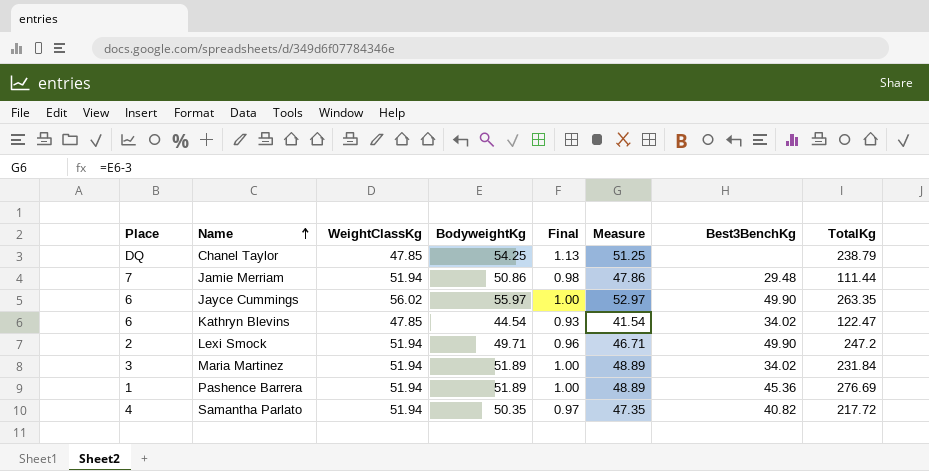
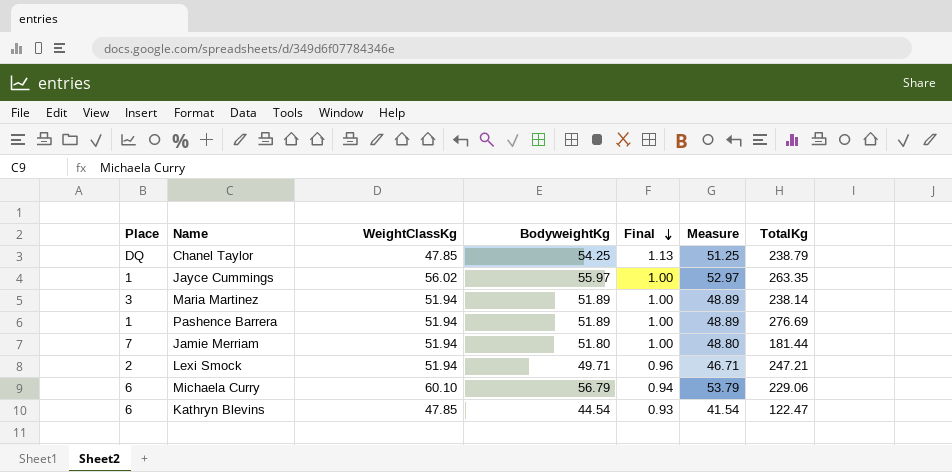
row order: Name ascending -> Final descending
column Best3BenchKg | position: 7 -> none
row Samantha Parlato: 4 | 51.94 | 50.35 | 0.97 | 47.35 | 40.82 | 217.72 -> none
Jayce Cummings | Place: 6 -> 1
Maria Martinez | TotalKg: 231.84 -> 238.14
Jamie Merriam | BodyweightKg: 50.86 -> 51.80
Jamie Merriam | Final: 0.98 -> 1.00
Jamie Merriam | Measure: 47.86 -> 48.80
Jamie Merriam | TotalKg: 111.44 -> 181.44
Lexi Smock | TotalKg: 247.2 -> 247.21
row Michaela Curry: none -> 6 | 60.10 | 56.79 | 0.94 | 53.79 | 229.06

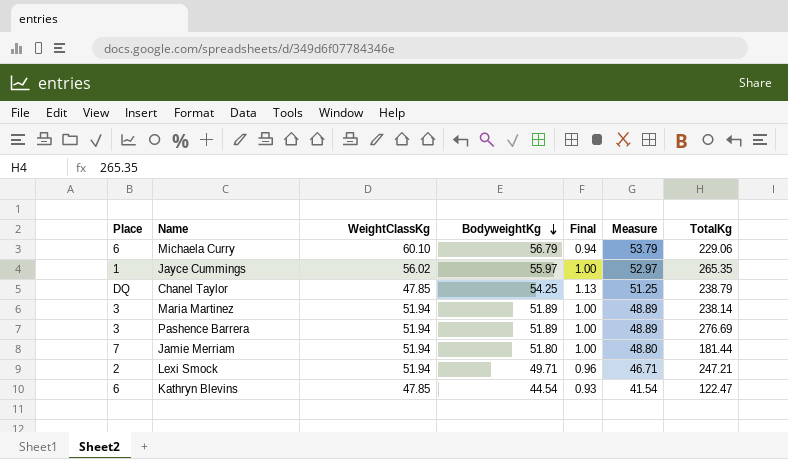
row order: Final descending -> BodyweightKg descending
Jayce Cummings | TotalKg: 263.35 -> 265.35
Pashence Barrera | Place: 1 -> 3

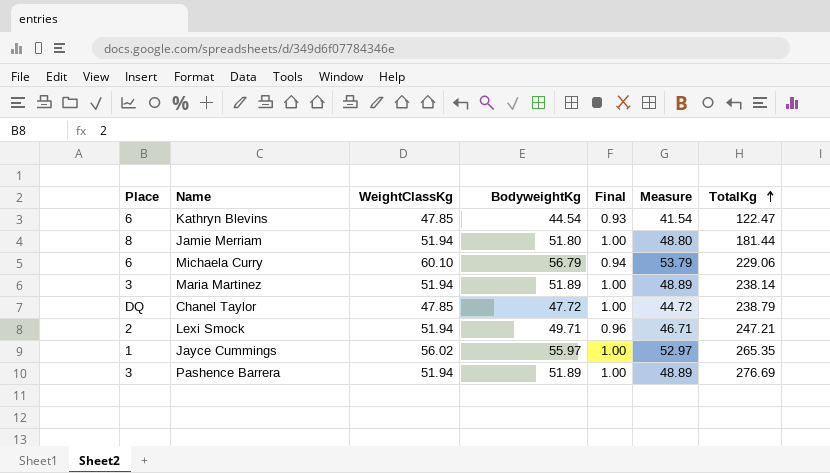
row order: BodyweightKg descending -> TotalKg ascending
Jamie Merriam | Place: 7 -> 8
Chanel Taylor | BodyweightKg: 54.25 -> 47.72
Chanel Taylor | Final: 1.13 -> 1.00
Chanel Taylor | Measure: 51.25 -> 44.72

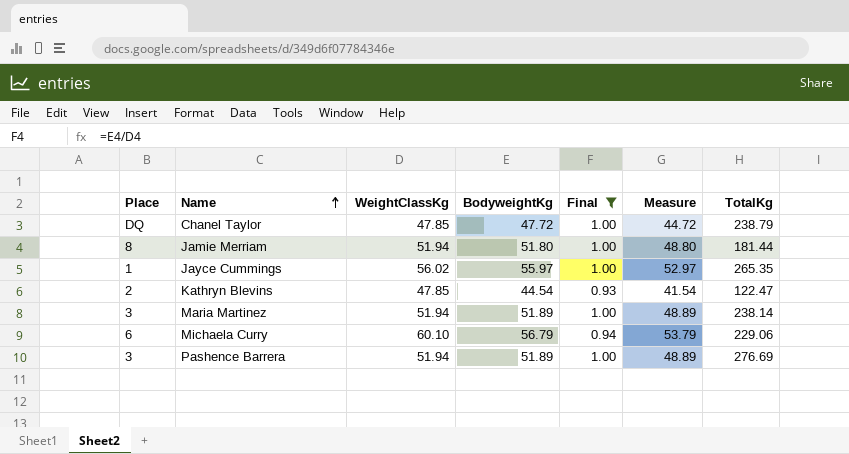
filter: none -> Final != 0.96
row order: TotalKg ascending -> Name ascending
Kathryn Blevins | Place: 6 -> 2

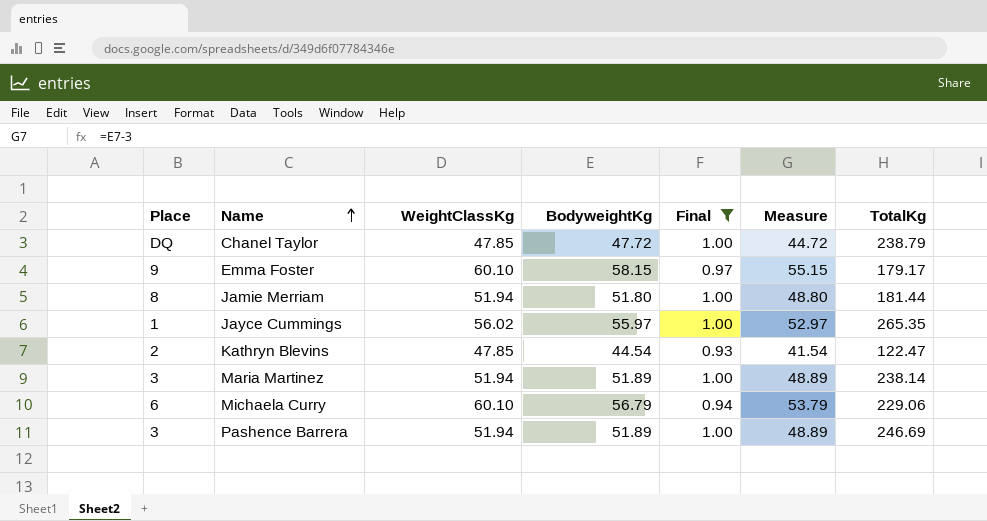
row Emma Foster: none -> 9 | 60.10 | 58.15 | 0.97 | 55.15 | 179.17
Pashence Barrera | TotalKg: 276.69 -> 246.69

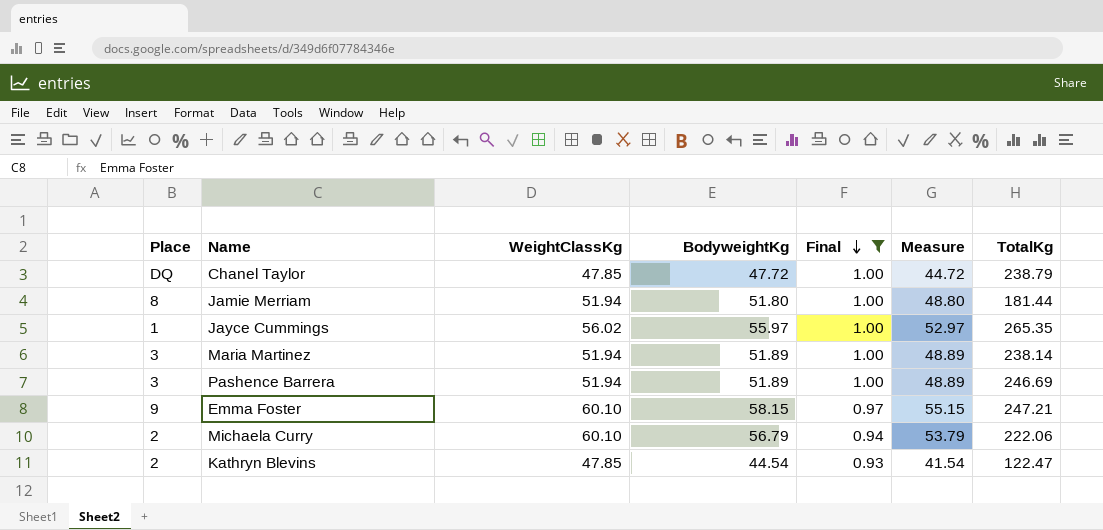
row order: Name ascending -> Final descending
Emma Foster | TotalKg: 179.17 -> 247.21
Michaela Curry | Place: 6 -> 2
Michaela Curry | TotalKg: 229.06 -> 222.06

